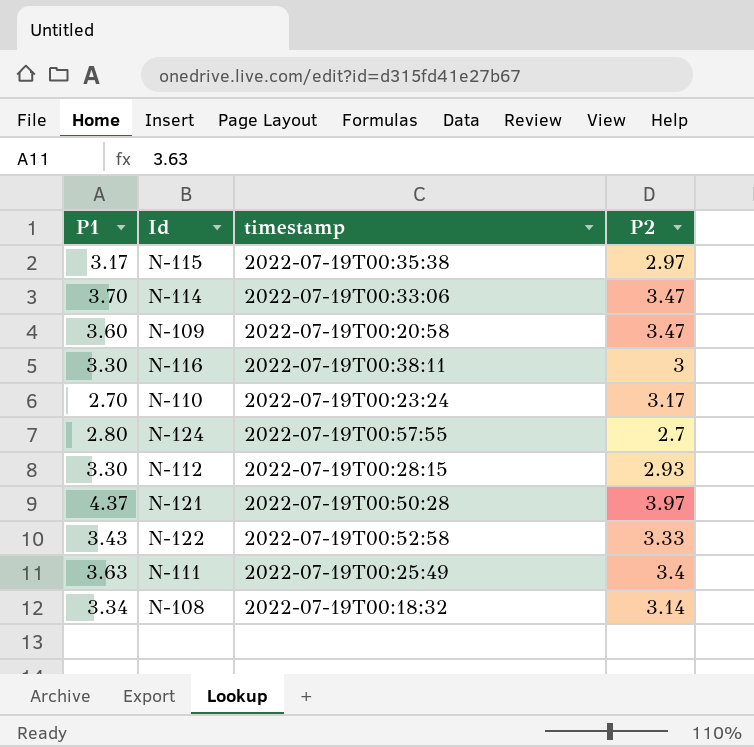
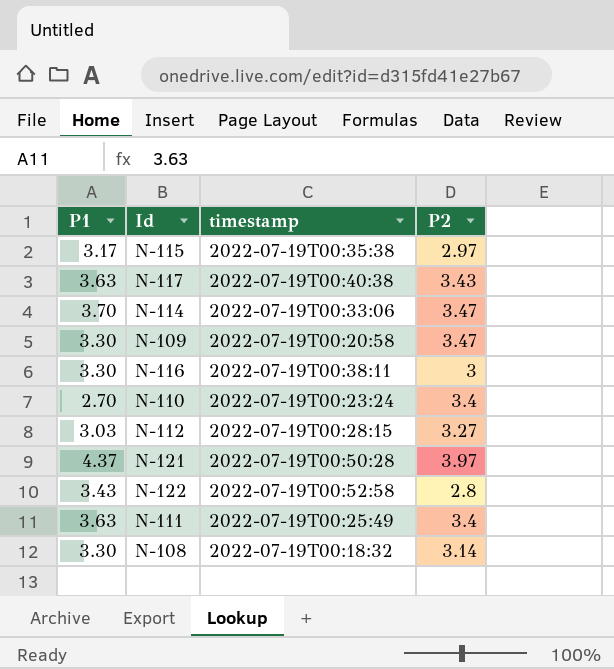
row N-124: 2.80 | 2022-07-19T00:57:55 | 2.7 -> none
row N-117: none -> 3.63 | 2022-07-19T00:40:38 | 3.43
N-109 | P1: 3.60 -> 3.30
N-110 | P2: 3.17 -> 3.4
N-112 | P1: 3.30 -> 3.03
N-112 | P2: 2.93 -> 3.27
N-122 | P2: 3.33 -> 2.8
N-108 | P1: 3.34 -> 3.30

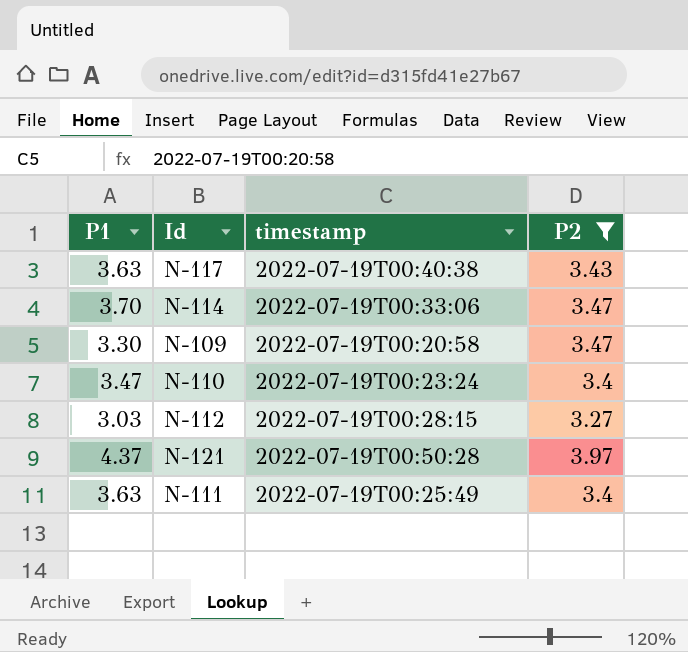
filter: none -> P2 >= 3.27
N-110 | P1: 2.70 -> 3.47

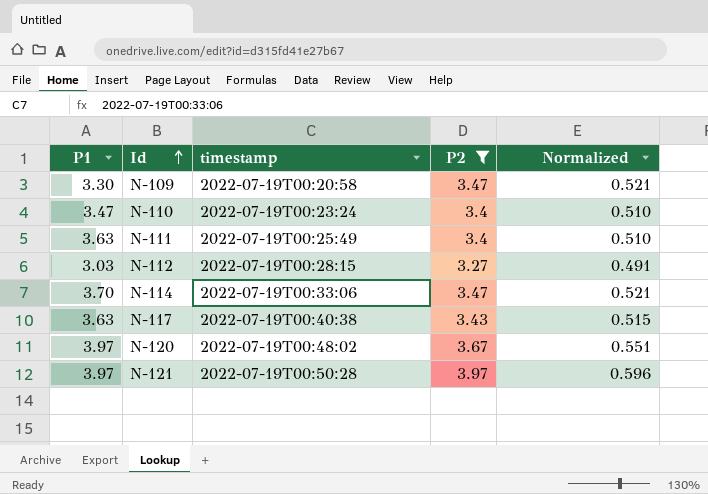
row order: none -> Id ascending
column Normalized | formula: none -> [P2] * 0.15
row N-120: none -> 3.97 | 2022-07-19T00:48:02 | 3.67 | 0.551
N-121 | P1: 4.37 -> 3.97

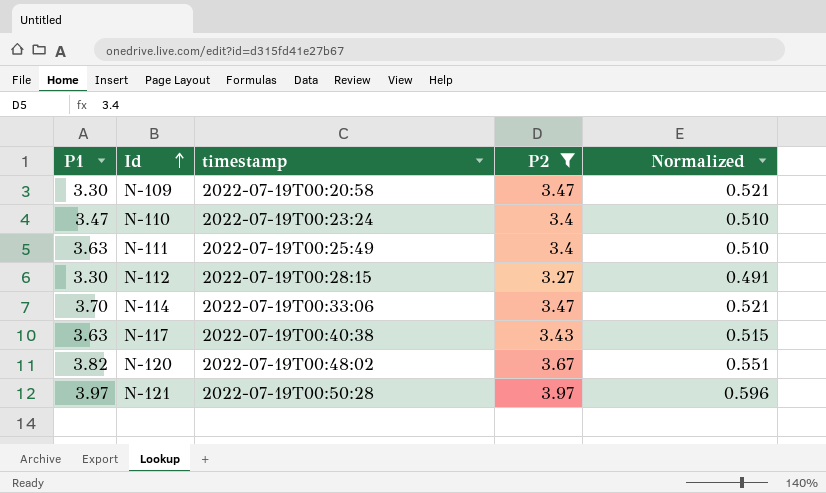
N-112 | P1: 3.03 -> 3.30
N-120 | P1: 3.97 -> 3.82

